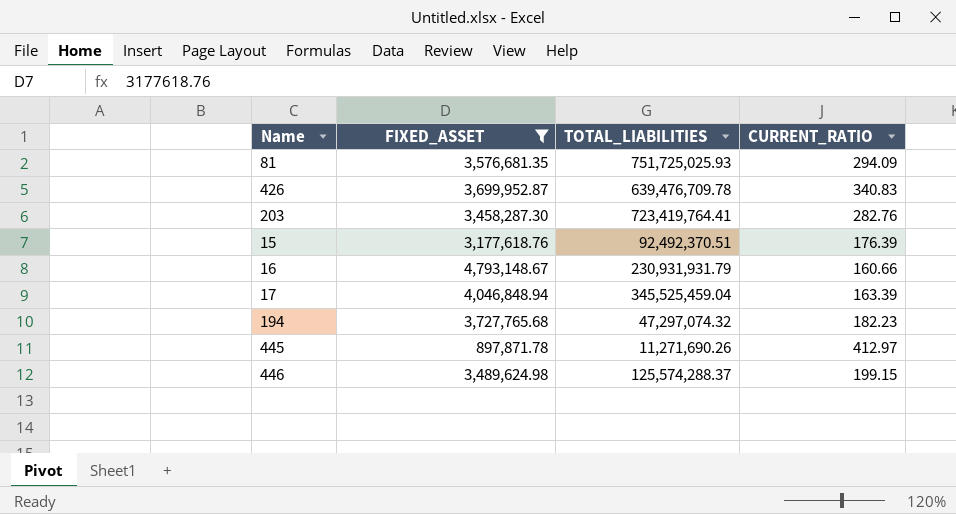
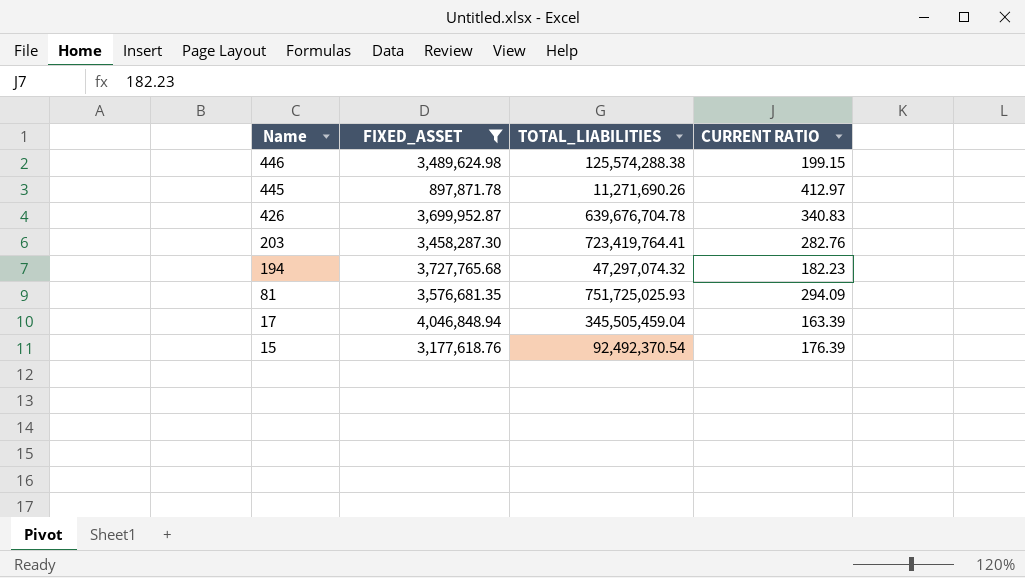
row order: none -> Name descending
column name: CURRENT_RATIO -> CURRENT RATIO
row 16: 4,793,148.67 | 230,931,931.79 | 160.66 -> none
446 | TOTAL_LIABILITIES: 125,574,288.37 -> 125,574,288.38
426 | TOTAL_LIABILITIES: 639,476,709.78 -> 639,676,704.78
17 | TOTAL_LIABILITIES: 345,525,459.04 -> 345,505,459.04
15 | TOTAL_LIABILITIES: 92,492,370.51 -> 92,492,370.54

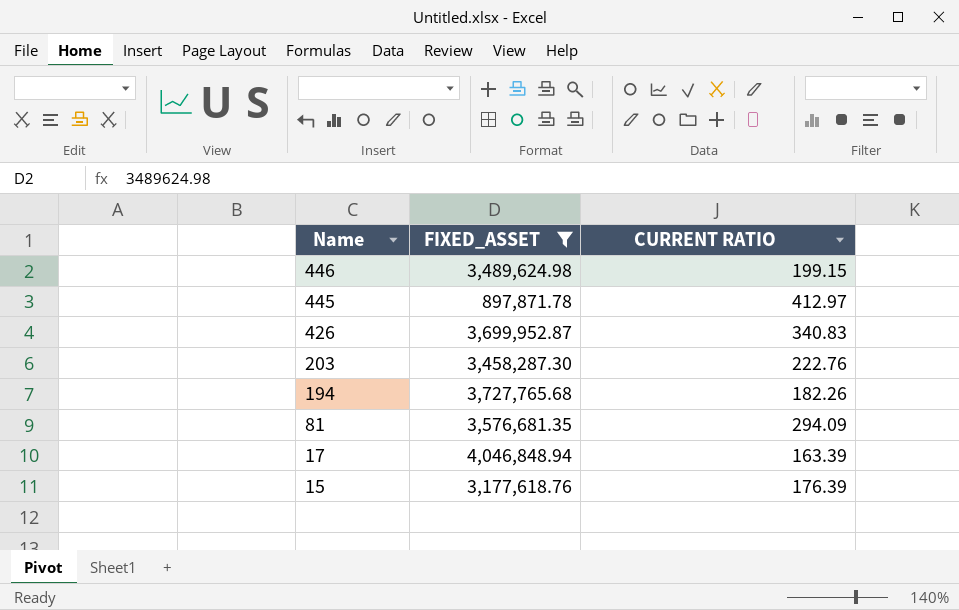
column TOTAL_LIABILITIES | position: 3 -> none
203 | CURRENT RATIO: 282.76 -> 222.76
194 | CURRENT RATIO: 182.23 -> 182.26

